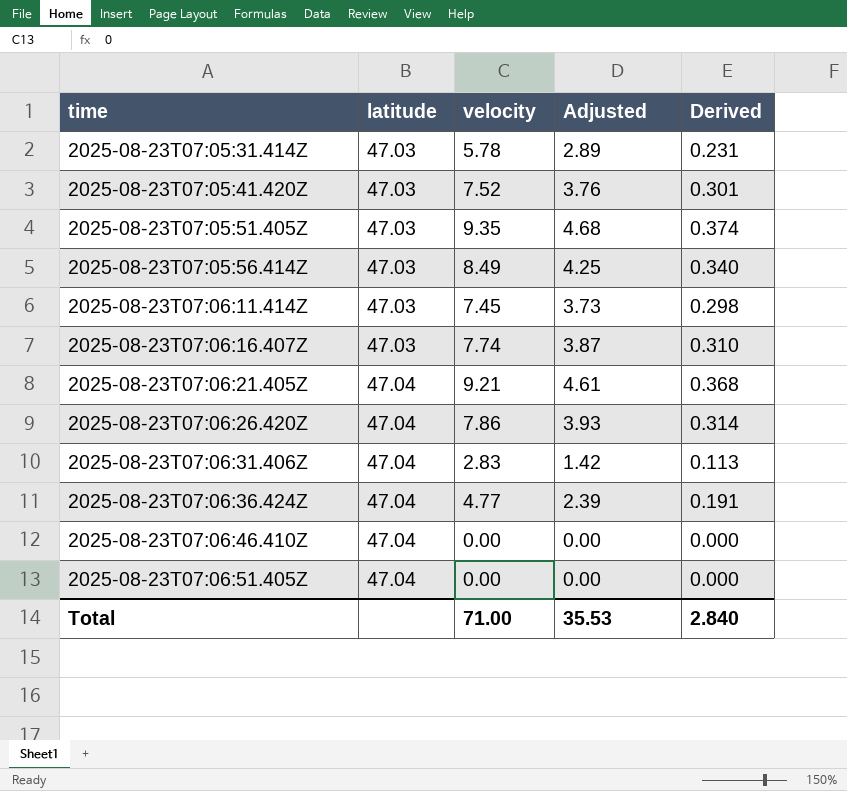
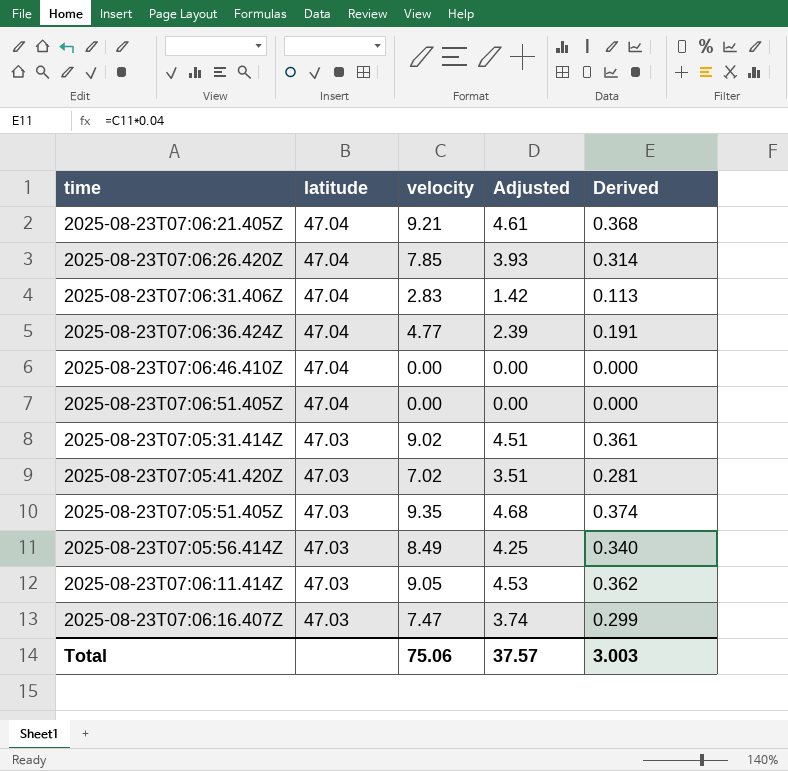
row order: time ascending -> latitude descending
2025-08-23T07:06:26.420Z | velocity: 7.86 -> 7.85
2025-08-23T07:05:31.414Z | velocity: 5.78 -> 9.02
2025-08-23T07:05:31.414Z | Adjusted: 2.89 -> 4.51
2025-08-23T07:05:31.414Z | Derived: 0.231 -> 0.361
2025-08-23T07:05:41.420Z | velocity: 7.52 -> 7.02
2025-08-23T07:05:41.420Z | Adjusted: 3.76 -> 3.51
2025-08-23T07:05:41.420Z | Derived: 0.301 -> 0.281
2025-08-23T07:06:11.414Z | velocity: 7.45 -> 9.05
2025-08-23T07:06:11.414Z | Adjusted: 3.73 -> 4.53
2025-08-23T07:06:11.414Z | Derived: 0.298 -> 0.362
2025-08-23T07:06:16.407Z | velocity: 7.74 -> 7.47
2025-08-23T07:06:16.407Z | Adjusted: 3.87 -> 3.74
2025-08-23T07:06:16.407Z | Derived: 0.310 -> 0.299
Total | velocity: 71.00 -> 75.06
Total | Adjusted: 35.53 -> 37.57
Total | Derived: 2.840 -> 3.003

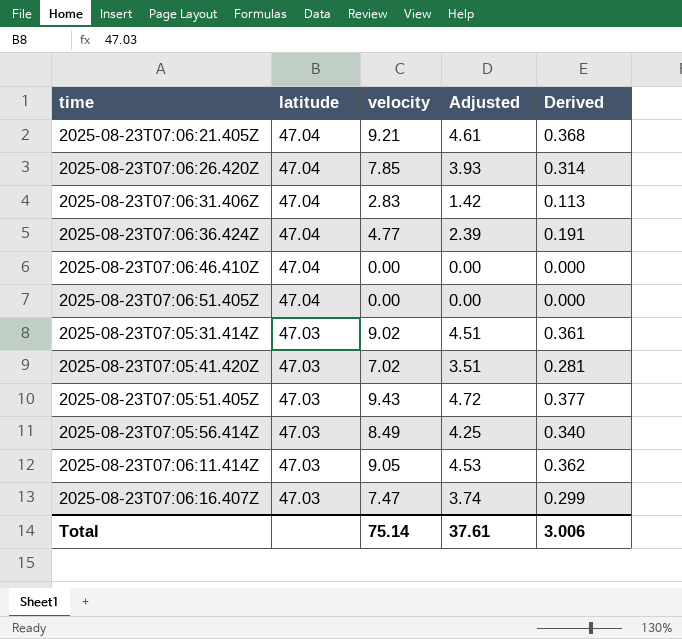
2025-08-23T07:05:51.405Z | velocity: 9.35 -> 9.43
2025-08-23T07:05:51.405Z | Adjusted: 4.68 -> 4.72
2025-08-23T07:05:51.405Z | Derived: 0.374 -> 0.377
Total | velocity: 75.06 -> 75.14
Total | Adjusted: 37.57 -> 37.61
Total | Derived: 3.003 -> 3.006

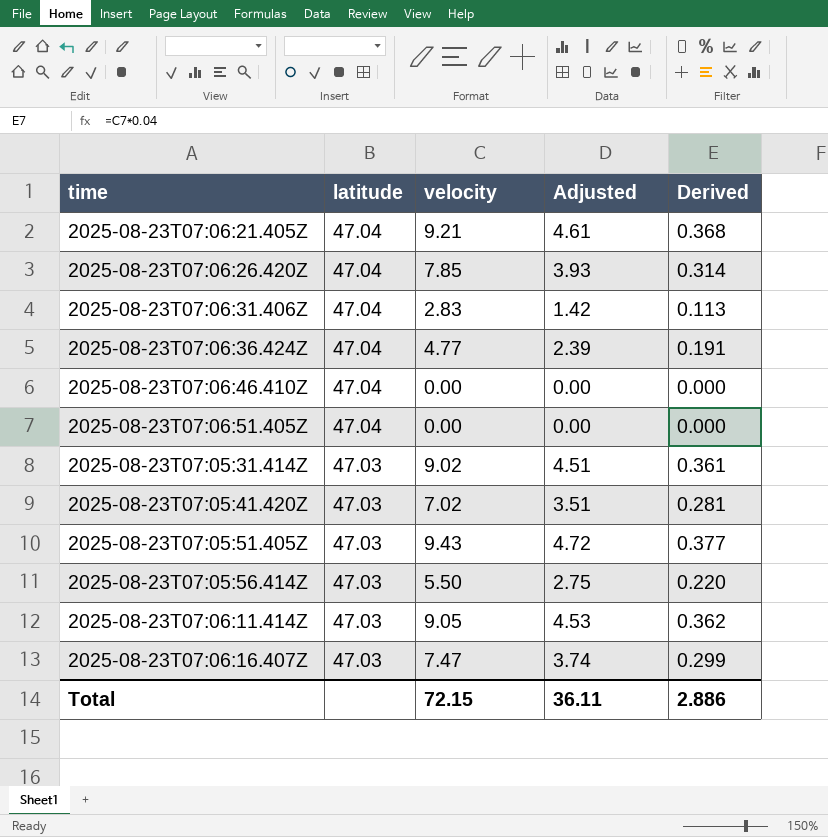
2025-08-23T07:05:56.414Z | velocity: 8.49 -> 5.50
2025-08-23T07:05:56.414Z | Adjusted: 4.25 -> 2.75
2025-08-23T07:05:56.414Z | Derived: 0.340 -> 0.220
Total | velocity: 75.14 -> 72.15
Total | Adjusted: 37.61 -> 36.11
Total | Derived: 3.006 -> 2.886

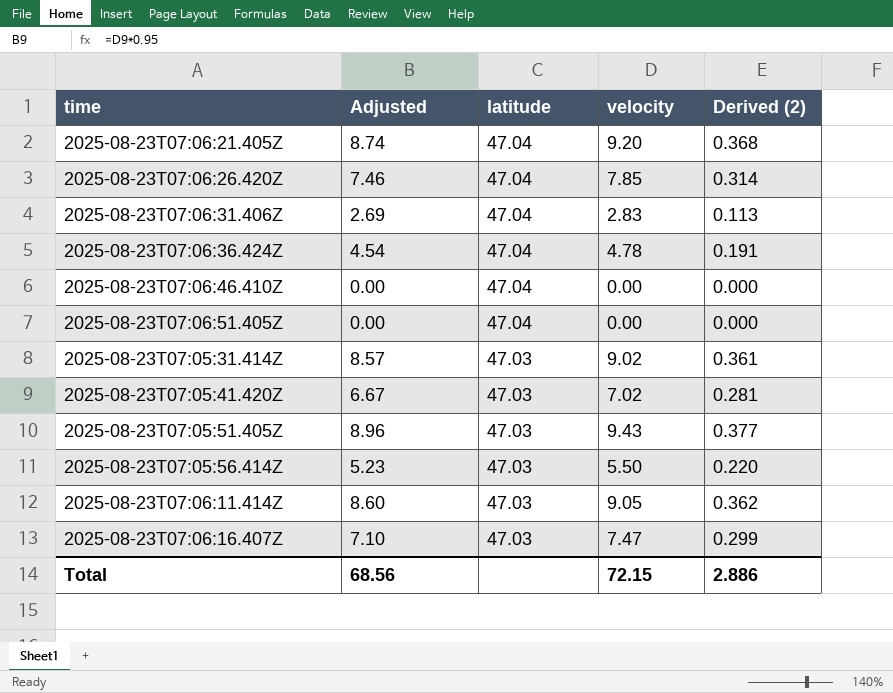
column Adjusted | formula: [velocity] * 0.5 -> [velocity] * 0.95
column Adjusted | position: 4 -> 2
column name: Derived -> Derived (2)
2025-08-23T07:06:21.405Z | velocity: 9.21 -> 9.20
2025-08-23T07:06:36.424Z | velocity: 4.77 -> 4.78
Total | Adjusted: 36.11 -> 68.56

